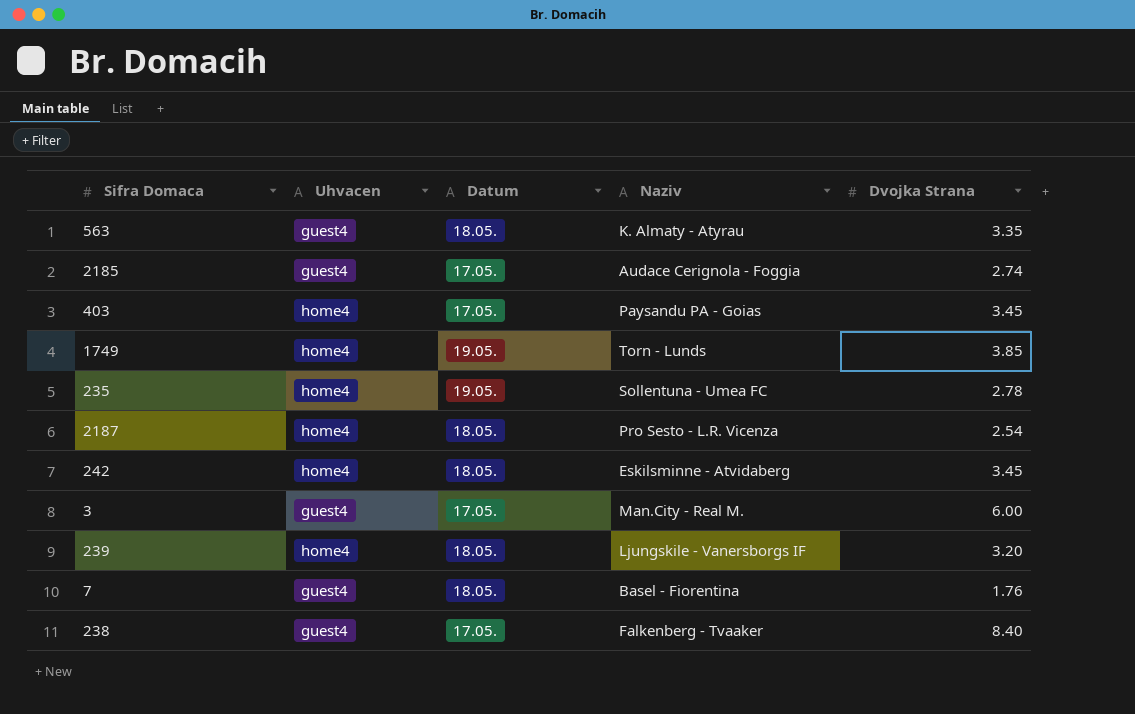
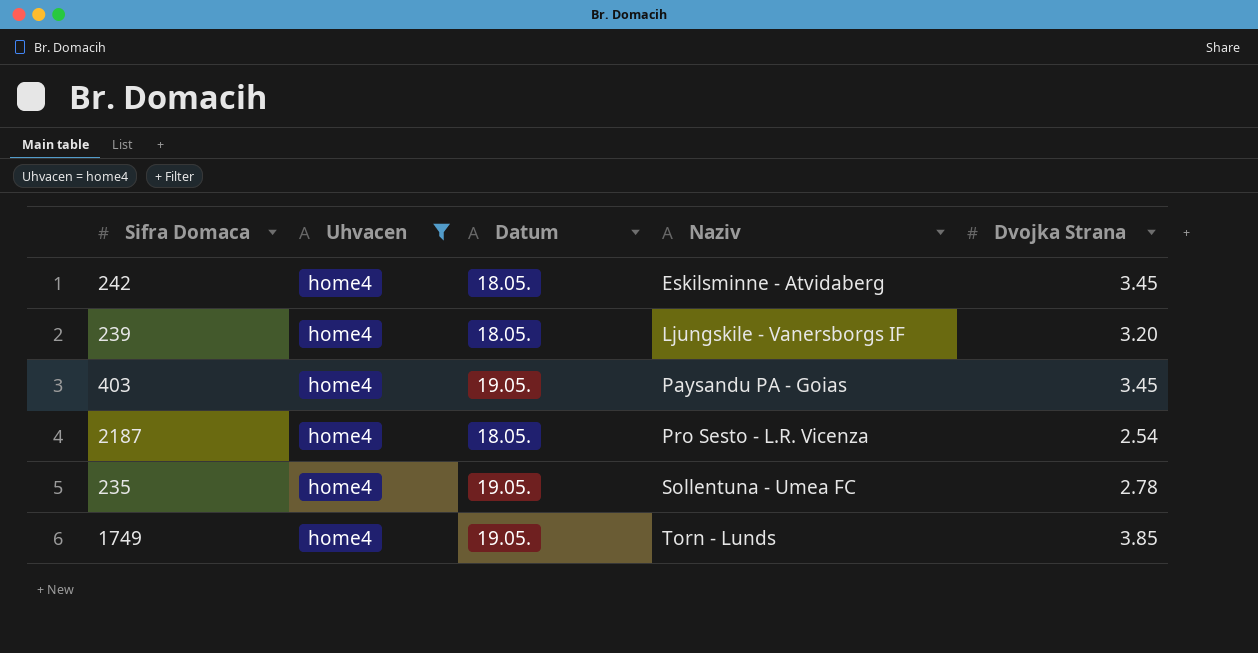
filter: none -> Uhvacen = home4
row order: none -> Naziv ascending
403 | Datum: 17.05. -> 19.05.

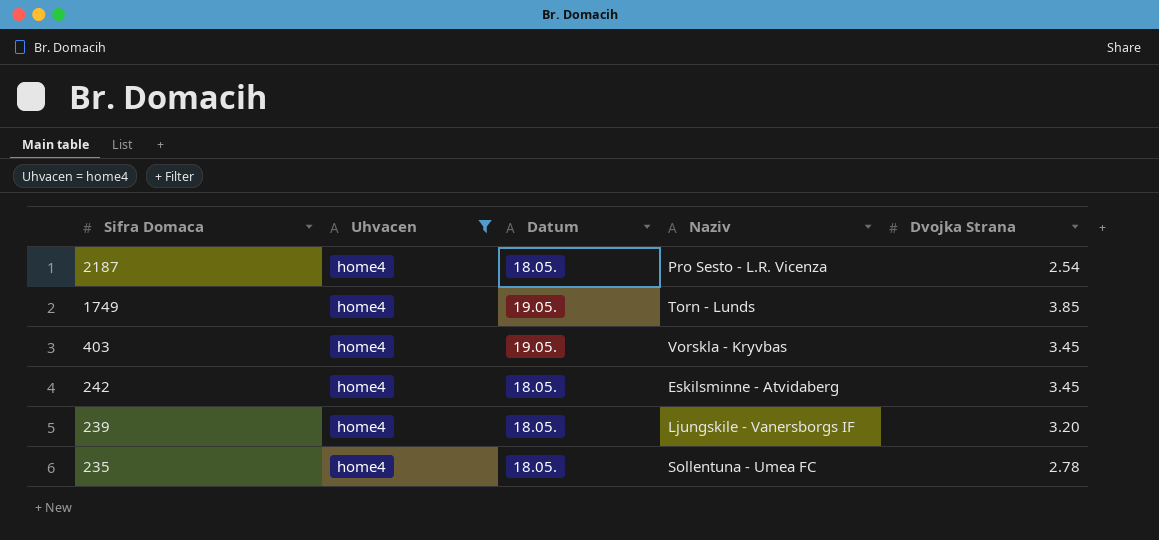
row order: Naziv ascending -> Sifra Domaca descending
403 | Naziv: Paysandu PA - Goias -> Vorskla - Kryvbas
235 | Datum: 19.05. -> 18.05.

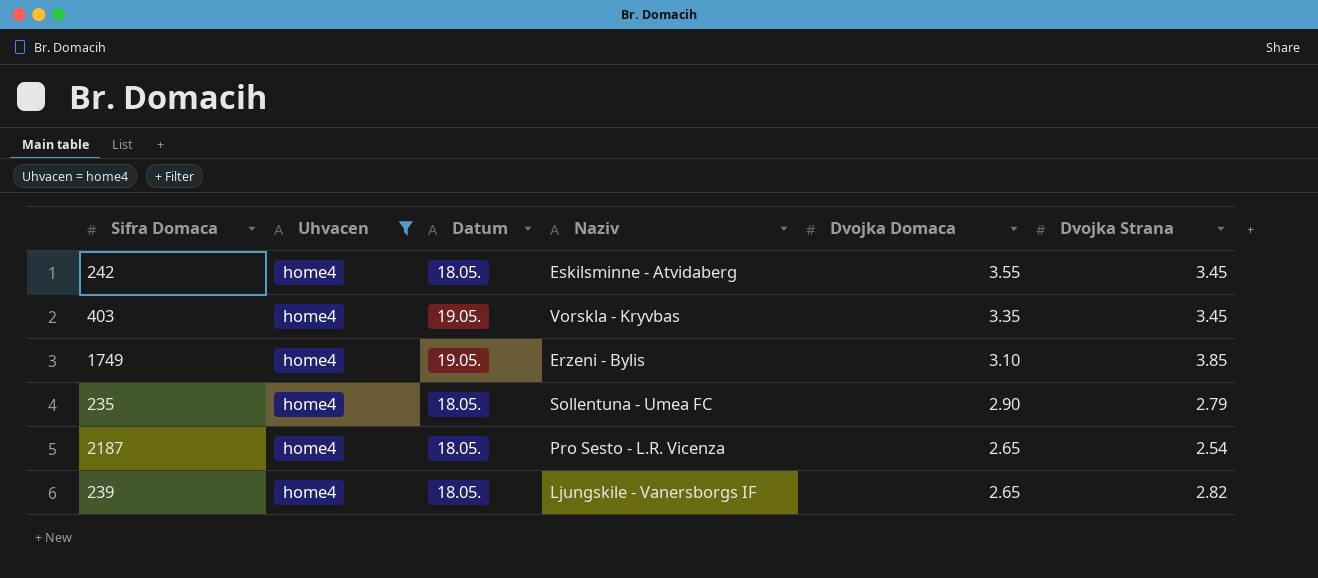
row order: Sifra Domaca descending -> Dvojka Domaca descending
column Dvojka Domaca | position: none -> 5
1749 | Naziv: Torn - Lunds -> Erzeni - Bylis
235 | Dvojka Strana: 2.78 -> 2.79
239 | Dvojka Strana: 3.20 -> 2.82

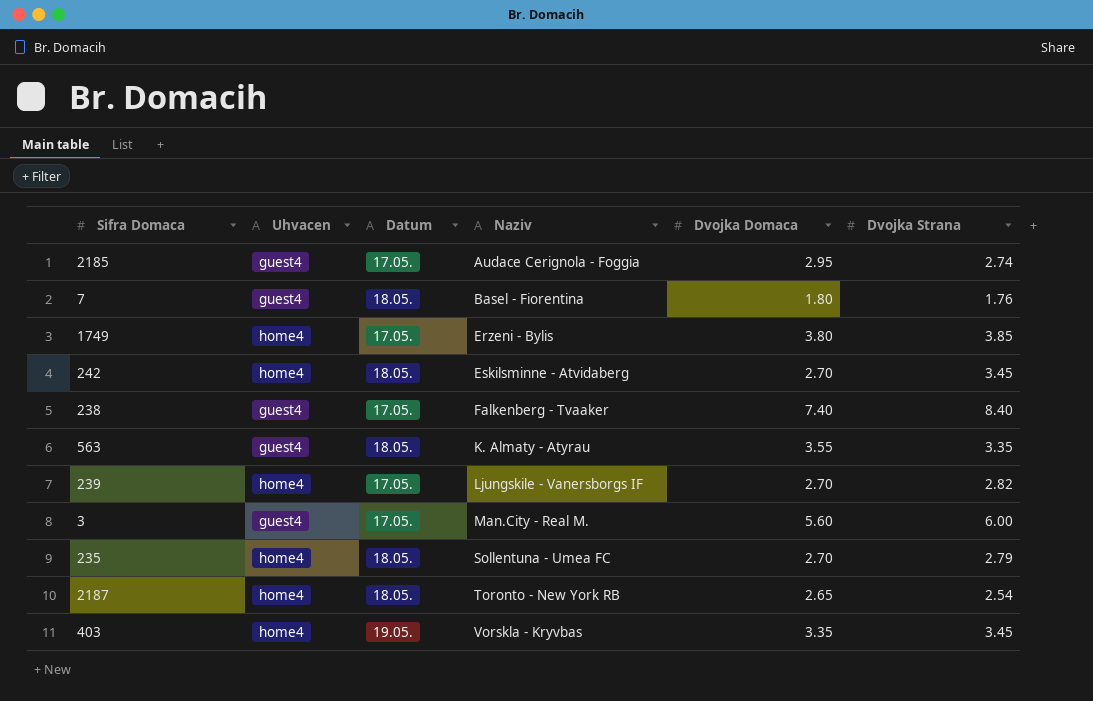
filter: Uhvacen = home4 -> none
row order: Dvojka Domaca descending -> Naziv ascending
1749 | Datum: 19.05. -> 17.05.
1749 | Dvojka Domaca: 3.10 -> 3.80
242 | Dvojka Domaca: 3.55 -> 2.70
239 | Datum: 18.05. -> 17.05.
239 | Dvojka Domaca: 2.65 -> 2.70
235 | Dvojka Domaca: 2.90 -> 2.70
2187 | Naziv: Pro Sesto - L.R. Vicenza -> Toronto - New York RB

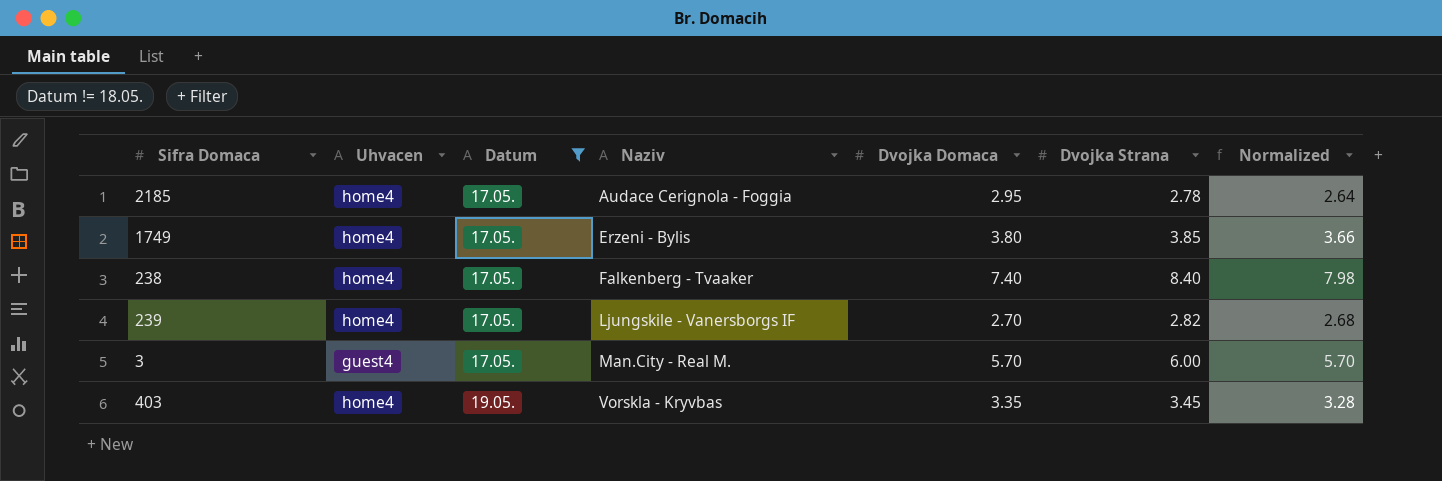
filter: none -> Datum != 18.05.
column Normalized | formula: none -> [Dvojka Strana] * 0.95
2185 | Uhvacen: guest4 -> home4
2185 | Dvojka Strana: 2.74 -> 2.78
238 | Uhvacen: guest4 -> home4
3 | Dvojka Domaca: 5.60 -> 5.70

